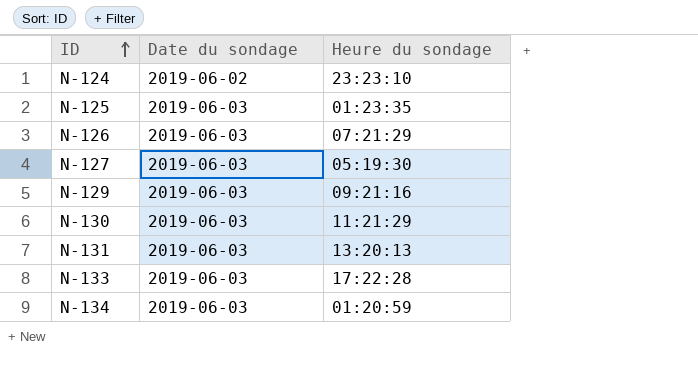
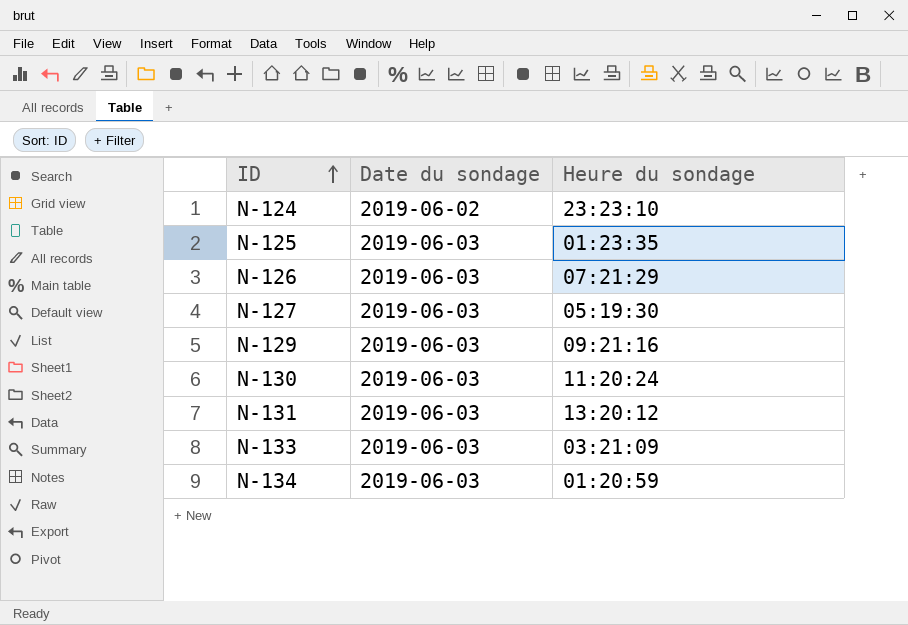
N-130 | Heure du sondage: 11:21:29 -> 11:20:24
N-131 | Heure du sondage: 13:20:13 -> 13:20:12
N-133 | Heure du sondage: 17:22:28 -> 03:21:09

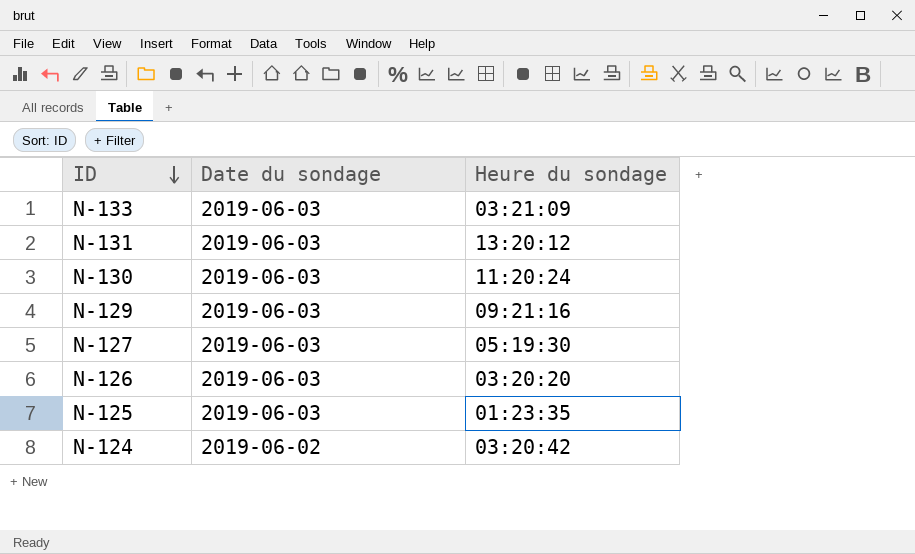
row order: ID ascending -> ID descending
row N-134: 2019-06-03 | 01:20:59 -> none
N-126 | Heure du sondage: 07:21:29 -> 03:20:20
N-124 | Heure du sondage: 23:23:10 -> 03:20:42

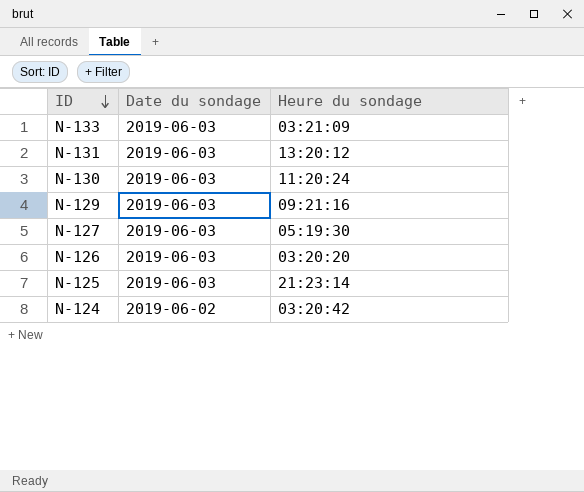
N-125 | Heure du sondage: 01:23:35 -> 21:23:14

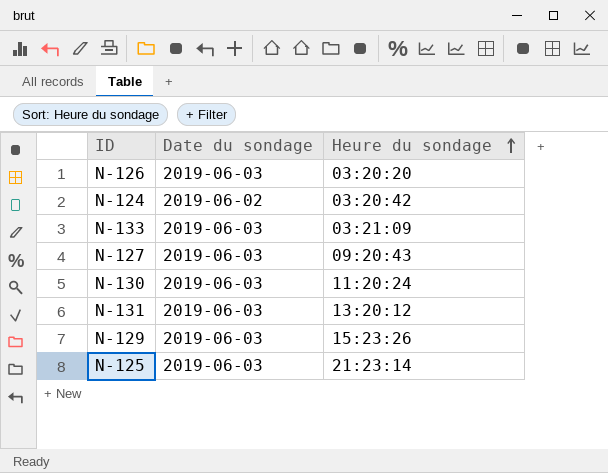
row order: ID descending -> Heure du sondage ascending
N-127 | Heure du sondage: 05:19:30 -> 09:20:43
N-129 | Heure du sondage: 09:21:16 -> 15:23:26

